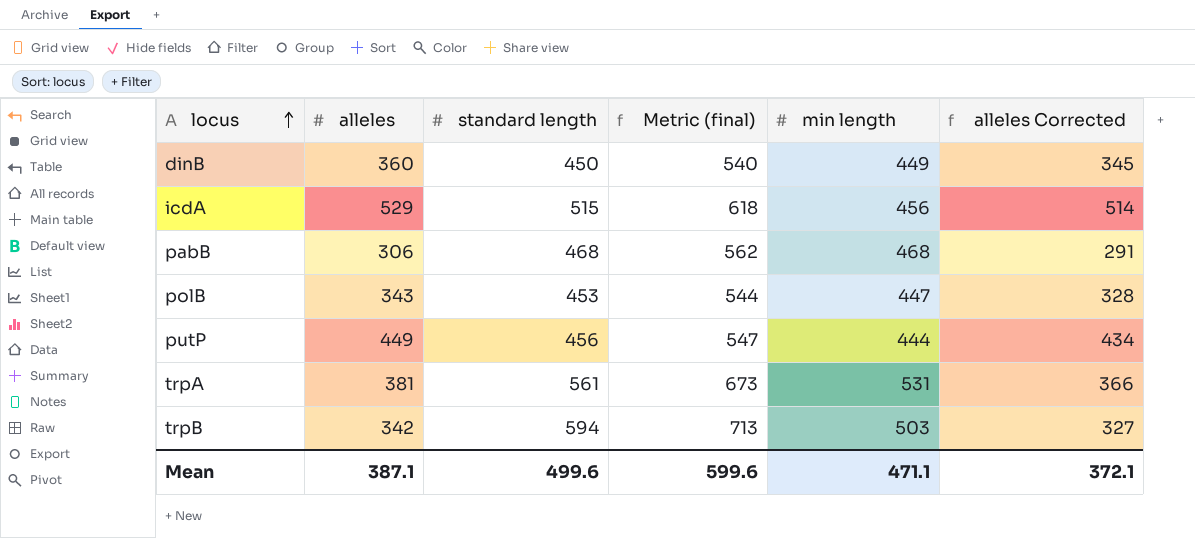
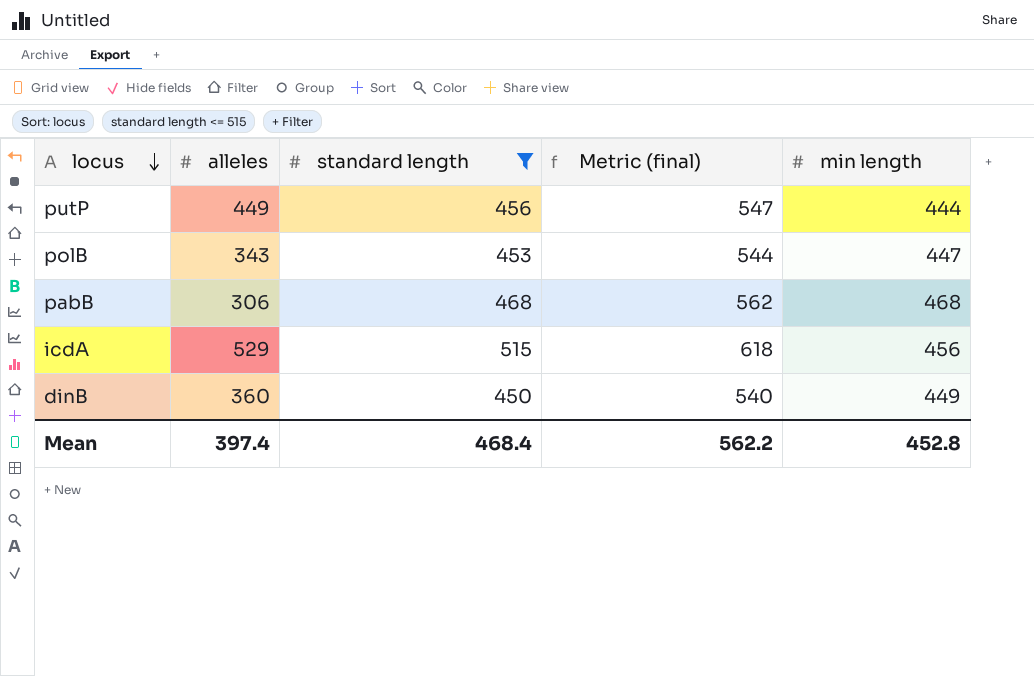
filter: none -> standard length <= 515
row order: locus ascending -> locus descending
column alleles Corrected | formula: [alleles] - 15 -> none
Mean | alleles: 387.1 -> 397.4
Mean | standard length: 499.6 -> 468.4
Mean | Metric (final): 599.6 -> 562.2
Mean | min length: 471.1 -> 452.8

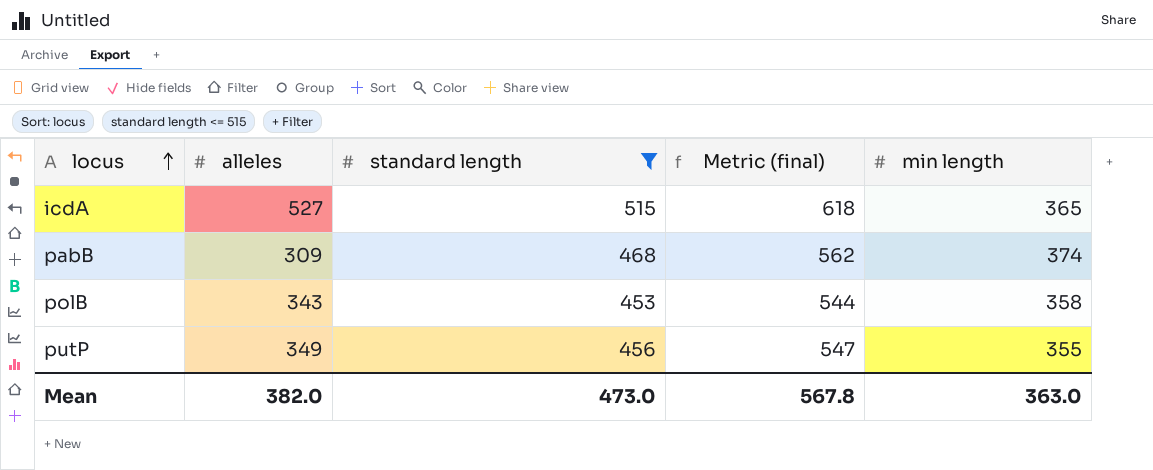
row order: locus descending -> locus ascending
row dinB: 360 | 450 | 540 | 449 -> none
icdA | alleles: 529 -> 527
icdA | min length: 456 -> 365
pabB | alleles: 306 -> 309
pabB | min length: 468 -> 374
polB | min length: 447 -> 358
putP | alleles: 449 -> 349
putP | min length: 444 -> 355
Mean | alleles: 397.4 -> 382.0
Mean | standard length: 468.4 -> 473.0
Mean | Metric (final): 562.2 -> 567.8
Mean | min length: 452.8 -> 363.0

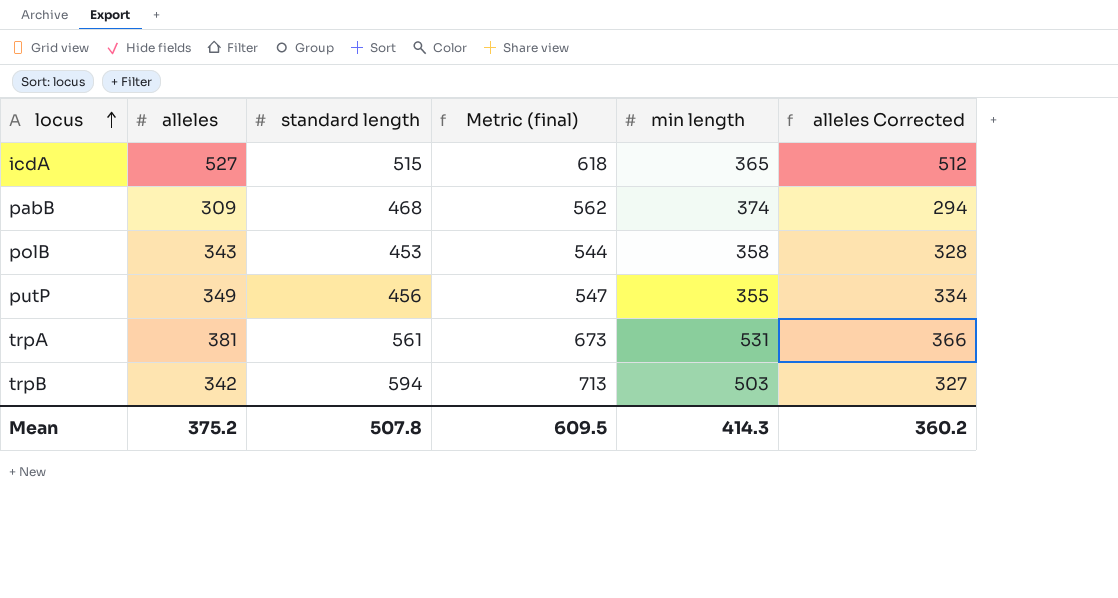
filter: standard length <= 515 -> none
column alleles Corrected | formula: none -> [alleles] - 15
Mean | alleles: 382.0 -> 375.2
Mean | standard length: 473.0 -> 507.8
Mean | Metric (final): 567.8 -> 609.5
Mean | min length: 363.0 -> 414.3

